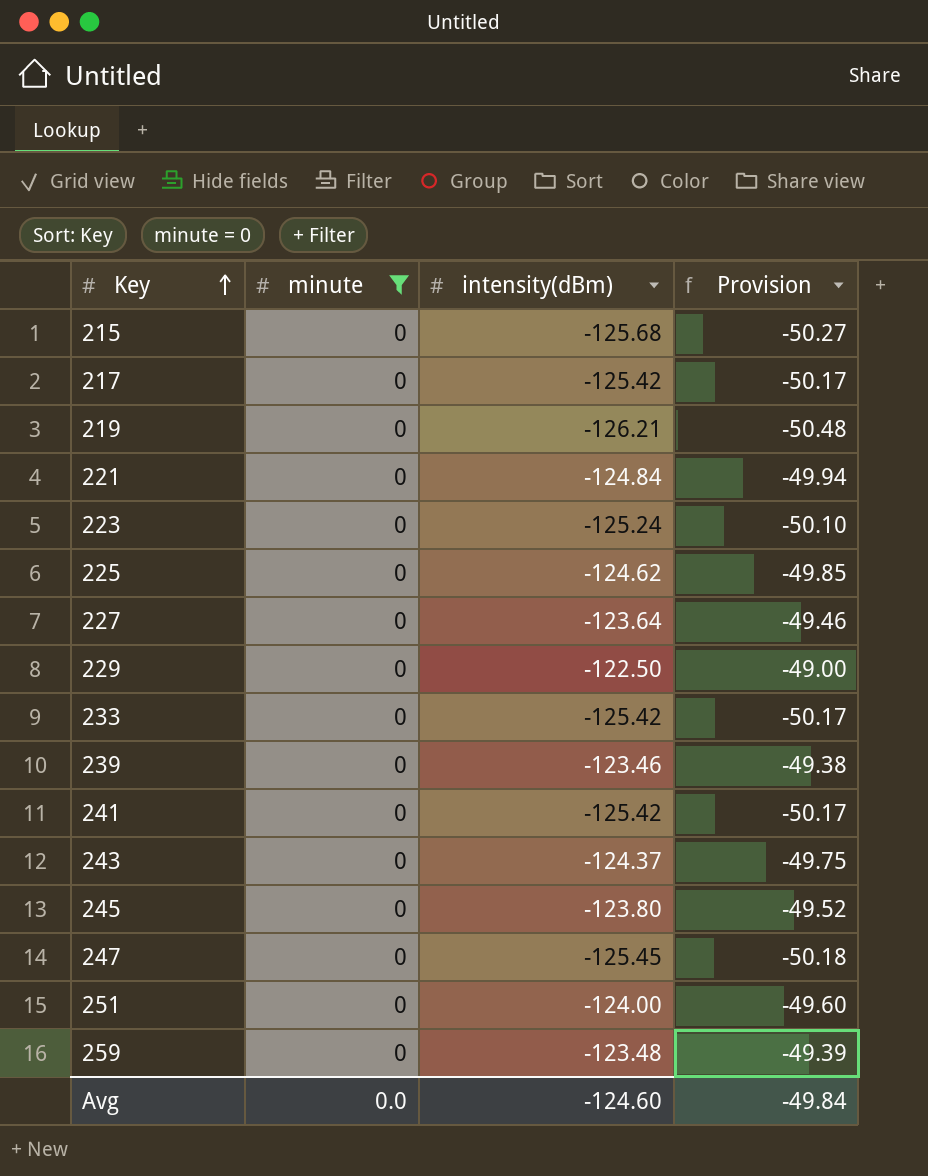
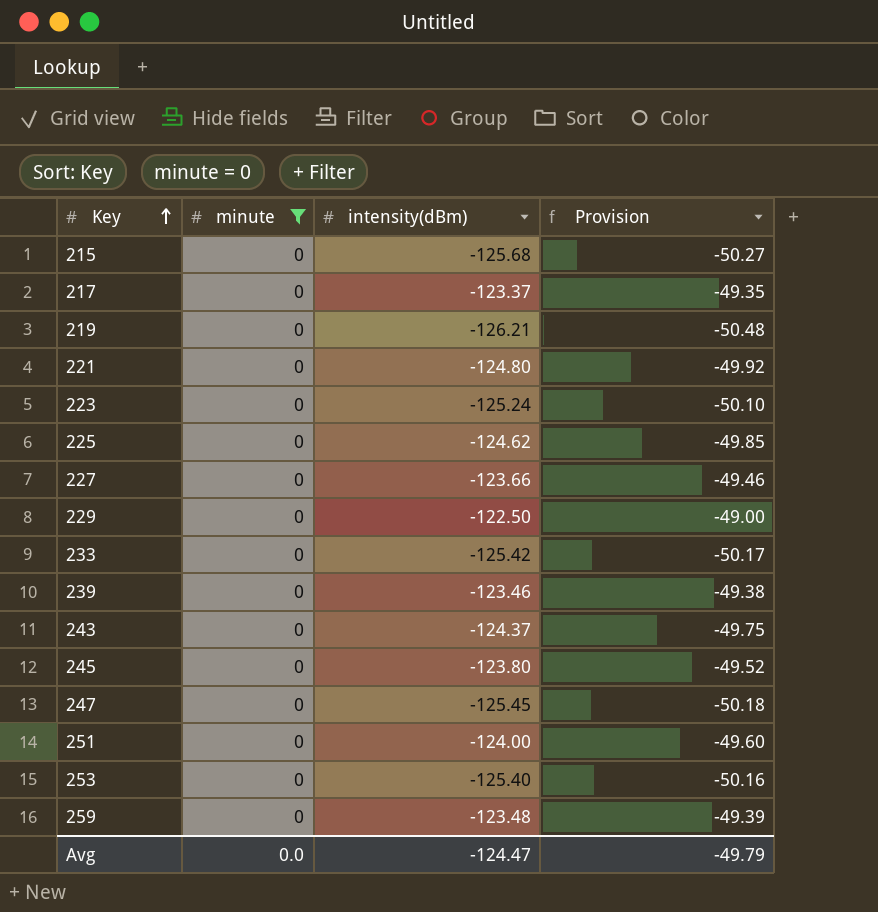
row 241: 0 | -125.42 | -50.17 -> none
217 | intensity(dBm): -125.42 -> -123.37
217 | Provision: -50.17 -> -49.35
221 | intensity(dBm): -124.84 -> -124.80
221 | Provision: -49.94 -> -49.92
227 | intensity(dBm): -123.64 -> -123.66
row 253: none -> 0 | -125.40 | -50.16
Avg | intensity(dBm): -124.60 -> -124.47
Avg | Provision: -49.84 -> -49.79

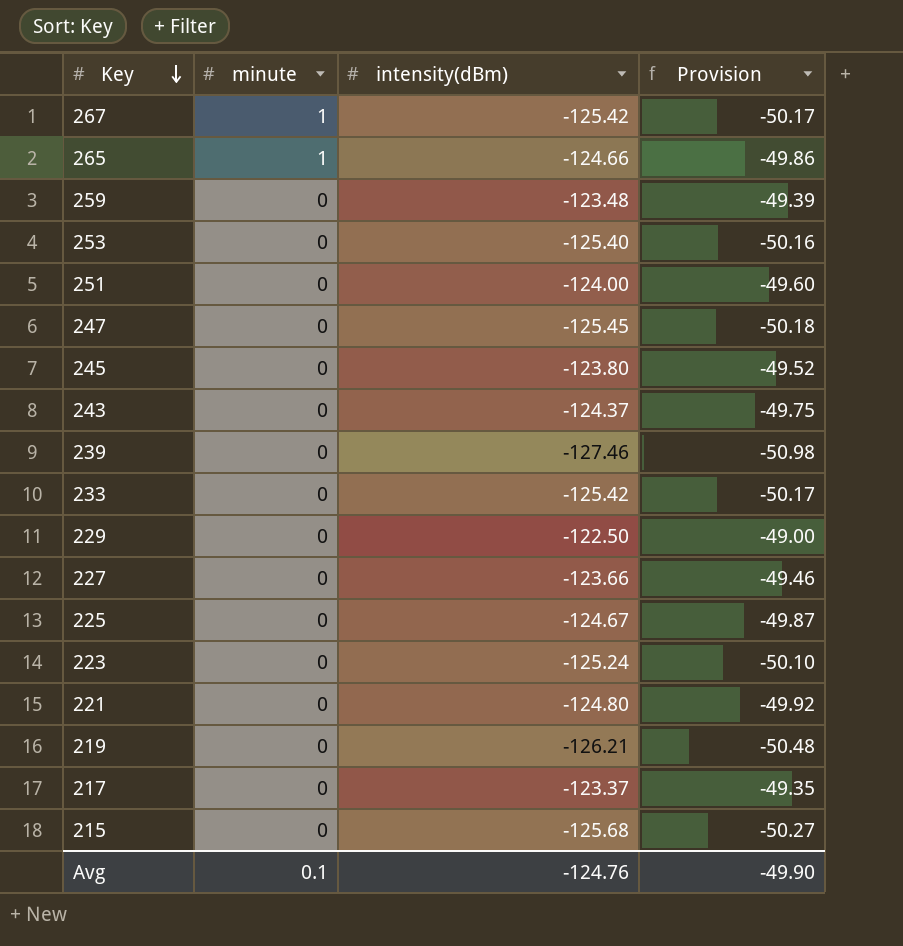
filter: minute = 0 -> none
row order: Key ascending -> Key descending
239 | intensity(dBm): -123.46 -> -127.46
239 | Provision: -49.38 -> -50.98
225 | intensity(dBm): -124.62 -> -124.67
225 | Provision: -49.85 -> -49.87
Avg | minute: 0.0 -> 0.1
Avg | intensity(dBm): -124.47 -> -124.76
Avg | Provision: -49.79 -> -49.90

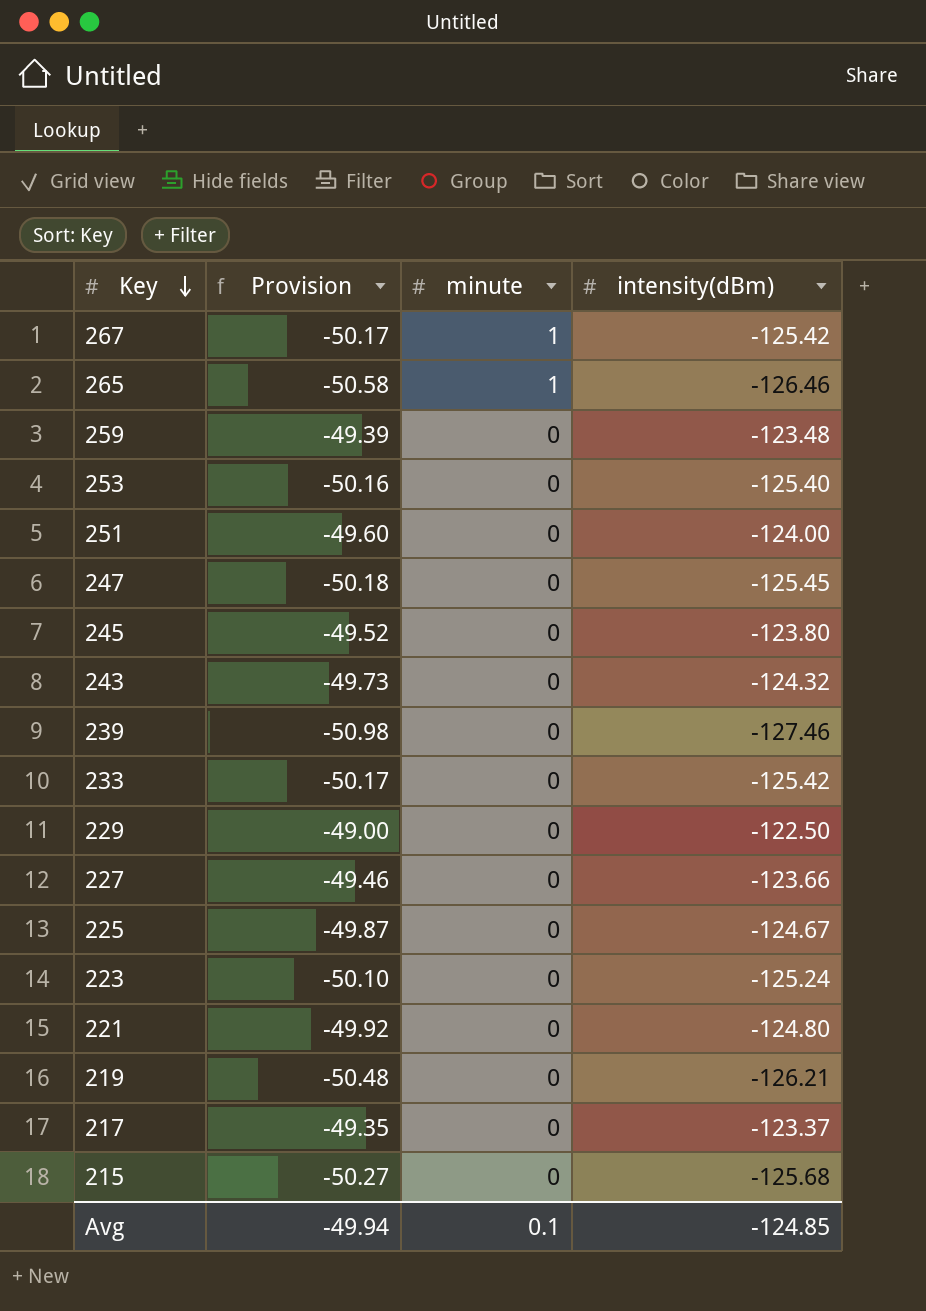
column Provision | position: 4 -> 2
265 | Provision: -49.86 -> -50.58
265 | intensity(dBm): -124.66 -> -126.46
243 | Provision: -49.75 -> -49.73
243 | intensity(dBm): -124.37 -> -124.32
Avg | Provision: -49.90 -> -49.94
Avg | intensity(dBm): -124.76 -> -124.85

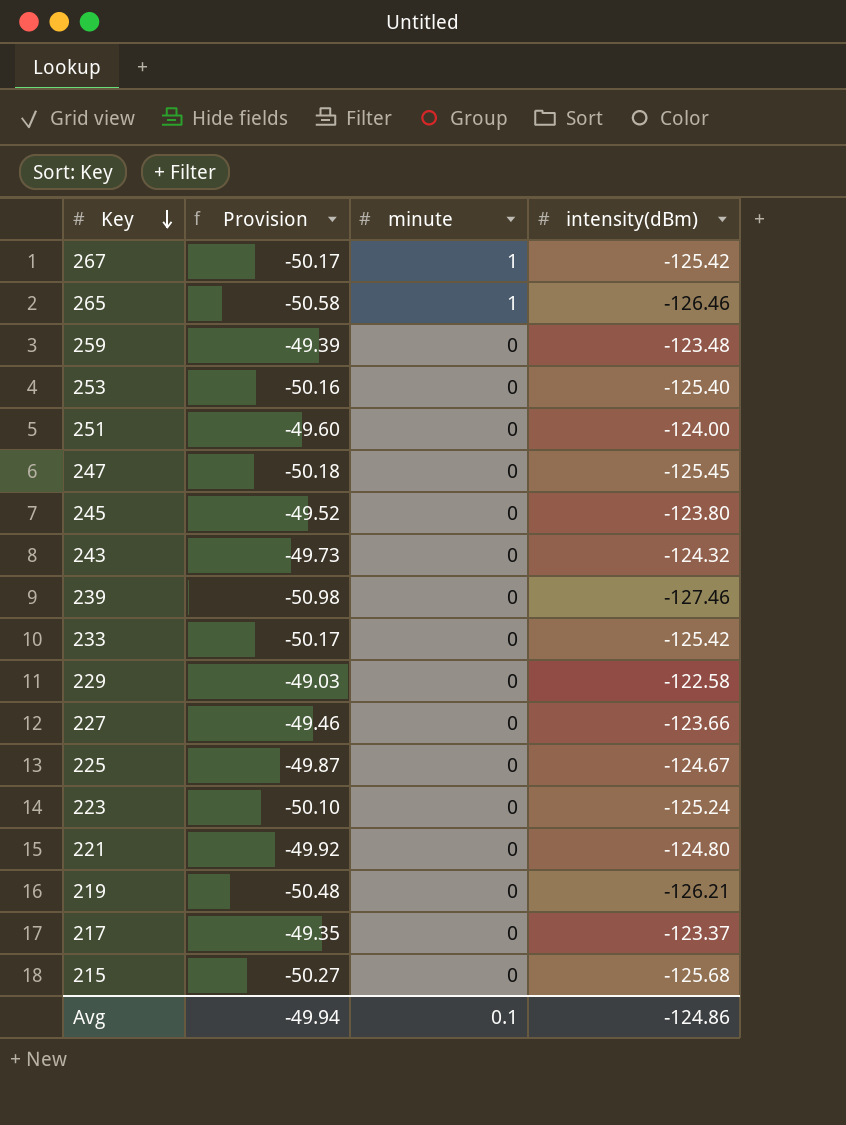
229 | Provision: -49.00 -> -49.03
229 | intensity(dBm): -122.50 -> -122.58
Avg | intensity(dBm): -124.85 -> -124.86

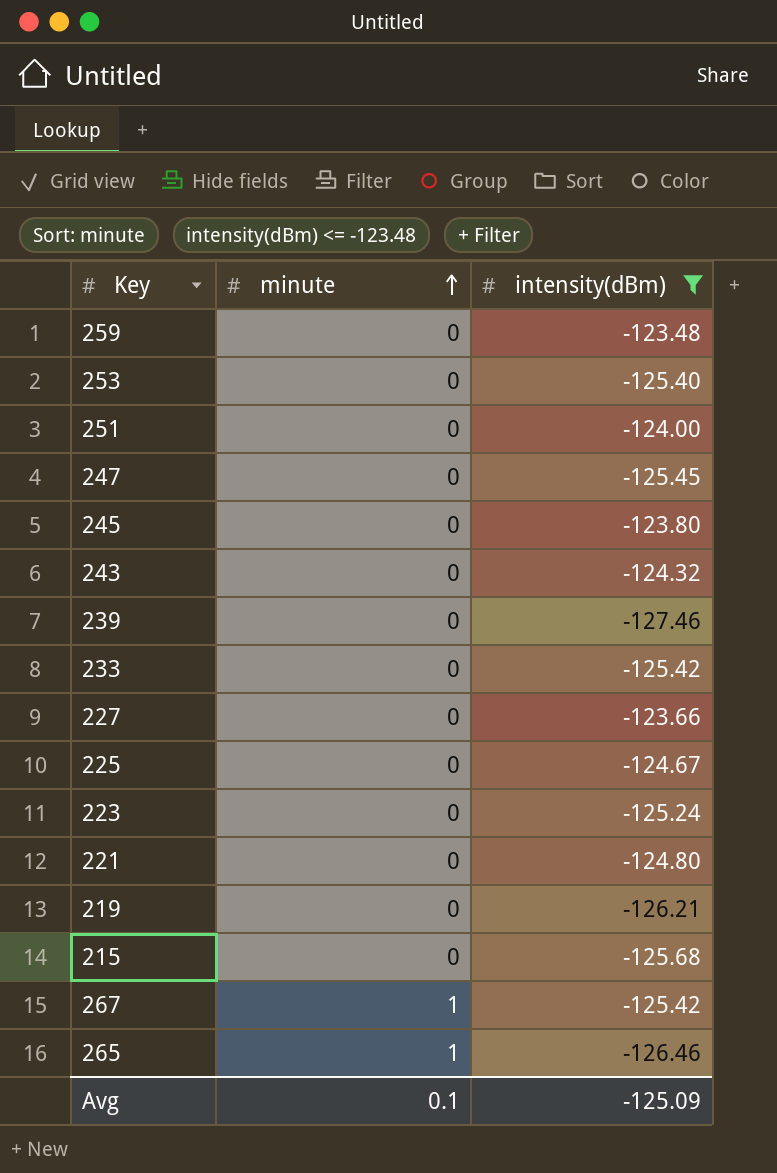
filter: none -> intensity(dBm) <= -123.48
row order: Key descending -> minute ascending
column Provision | formula: [intensity(dBm)] * 0.4 -> none
Avg | intensity(dBm): -124.86 -> -125.09

